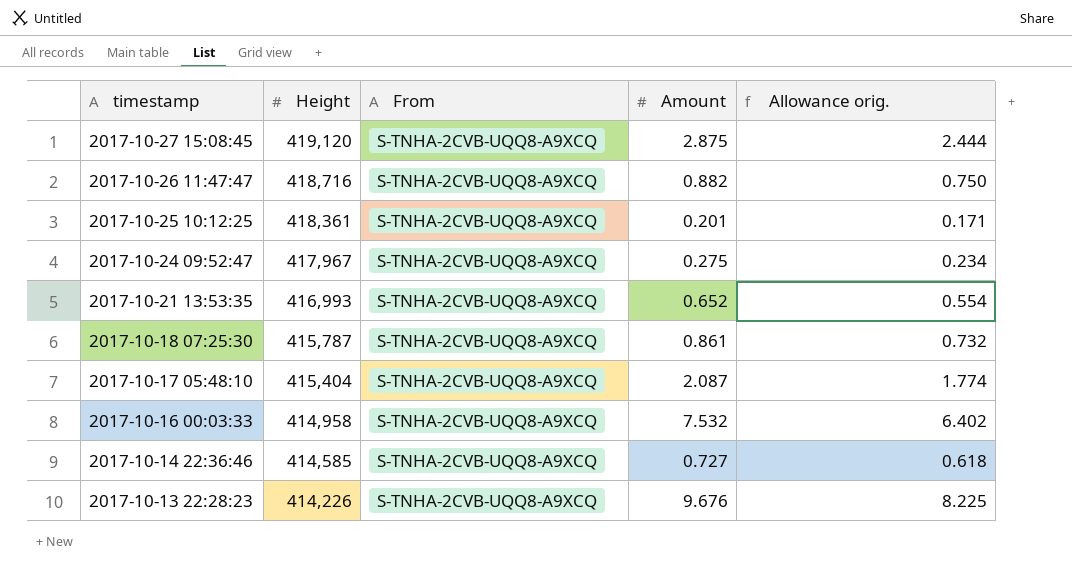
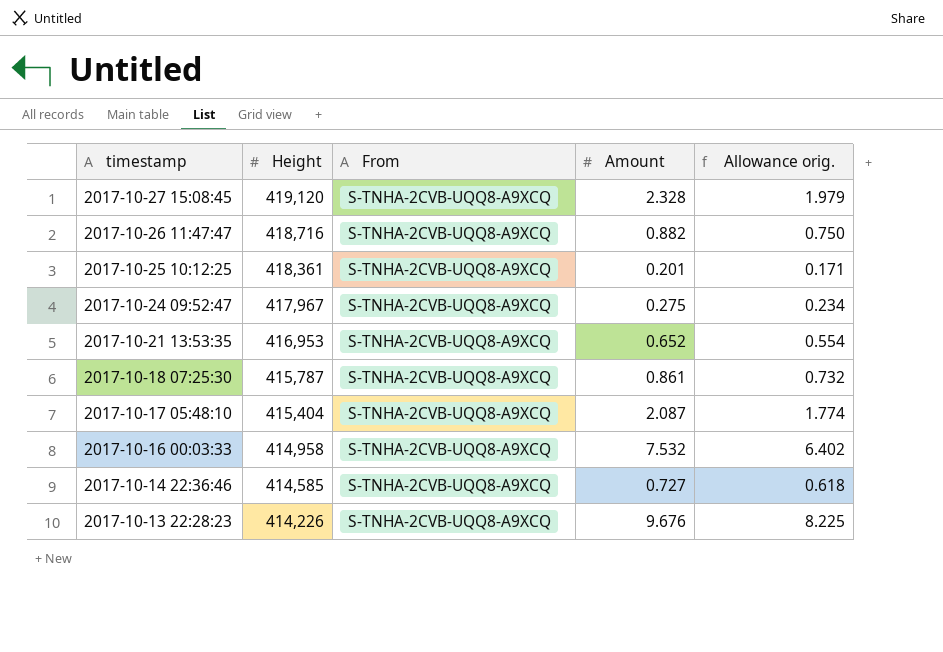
2017-10-27 15:08:45 | Amount: 2.875 -> 2.328
2017-10-27 15:08:45 | Allowance orig.: 2.444 -> 1.979
2017-10-21 13:53:35 | Height: 416,993 -> 416,953

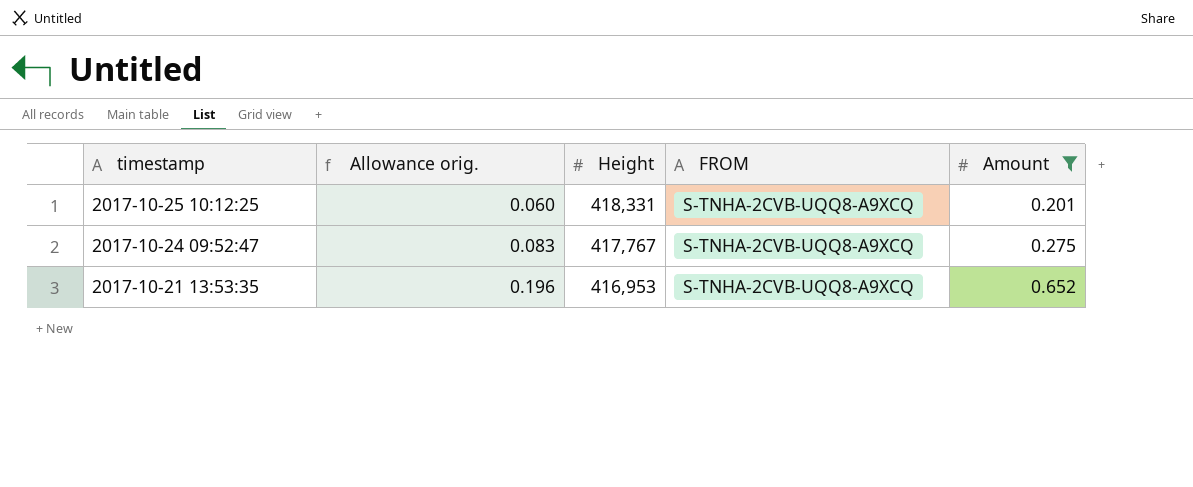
filter: none -> Amount <= 0.652
column Allowance orig. | formula: [Amount] * 0.85 -> [Amount] * 0.3
column Allowance orig. | position: 5 -> 2
column name: From -> FROM
2017-10-25 10:12:25 | Height: 418,361 -> 418,331
2017-10-24 09:52:47 | Height: 417,967 -> 417,767

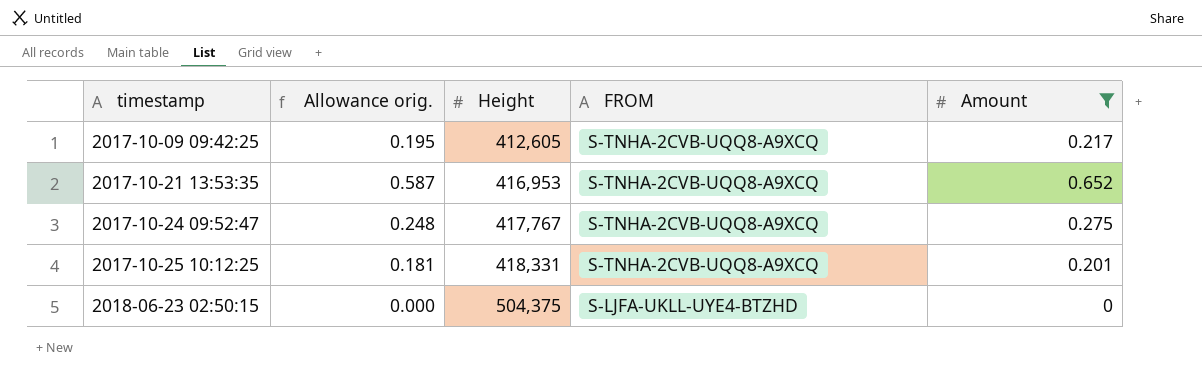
row order: timestamp descending -> timestamp ascending
column Allowance orig. | formula: [Amount] * 0.3 -> [Amount] * 0.9
row 2017-10-09 09:42:25: none -> 0.195 | 412,605 | S-TNHA-2CVB-UQQ8-A9XCQ | 0.217
row 2018-06-23 02:50:15: none -> 0.000 | 504,375 | S-LJFA-UKLL-UYE4-BTZHD | 0

